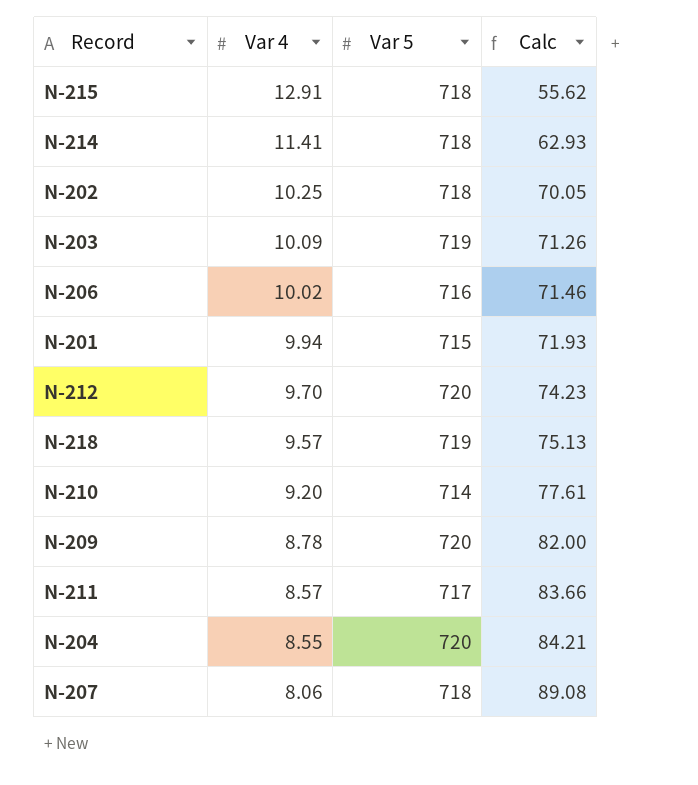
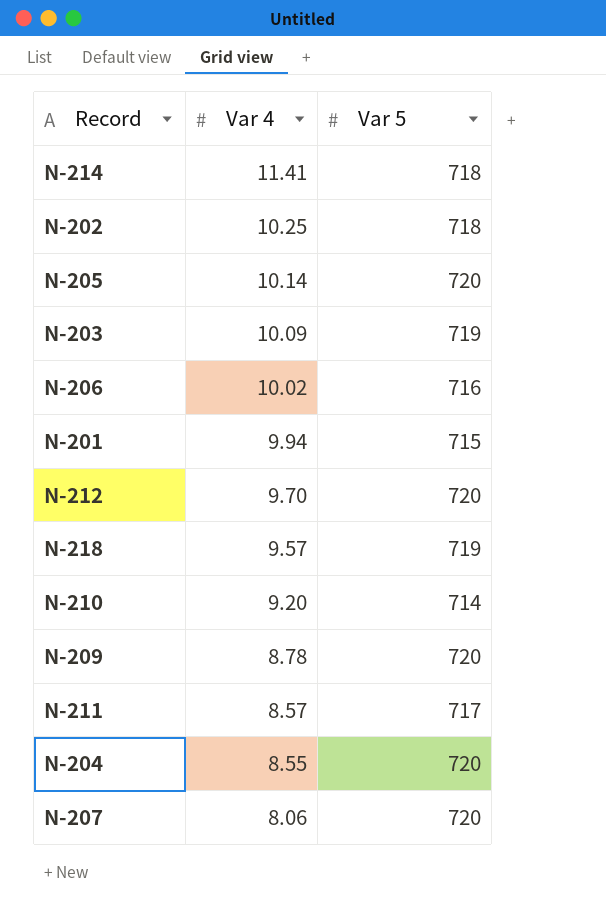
column Calc | formula: [Var 5] / [Var 4] -> none
row N-215: 12.91 | 718 | 55.62 -> none
row N-205: none -> 10.14 | 720
N-207 | Var 5: 718 -> 720

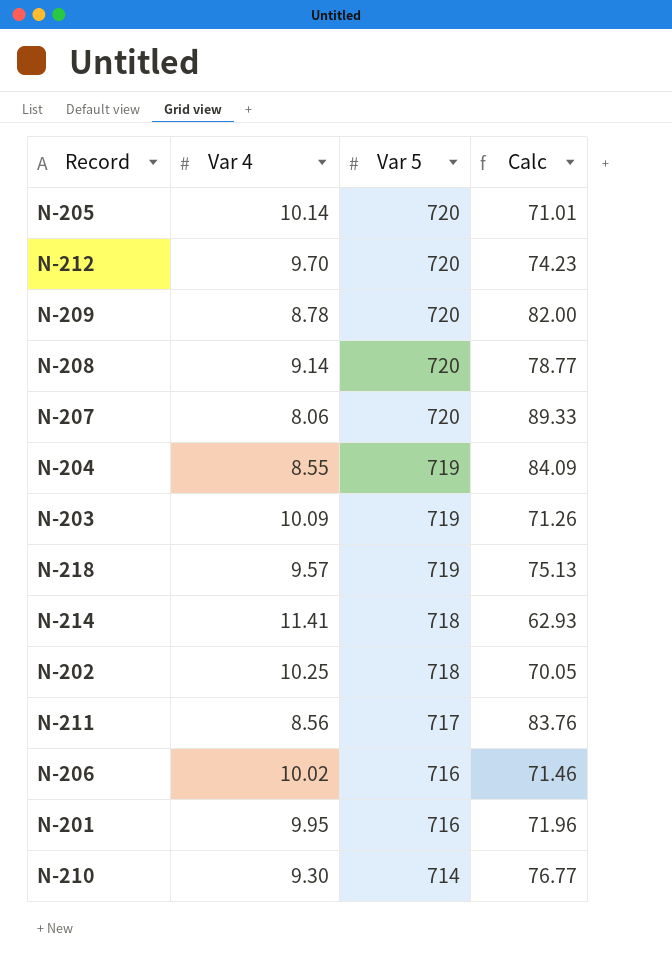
row order: Var 4 descending -> Var 5 descending
column Calc | formula: none -> [Var 5] / [Var 4]
row N-208: none -> 9.14 | 720 | 78.77
N-204 | Var 5: 720 -> 719
N-211 | Var 4: 8.57 -> 8.56
N-201 | Var 4: 9.94 -> 9.95
N-201 | Var 5: 715 -> 716
N-210 | Var 4: 9.20 -> 9.30

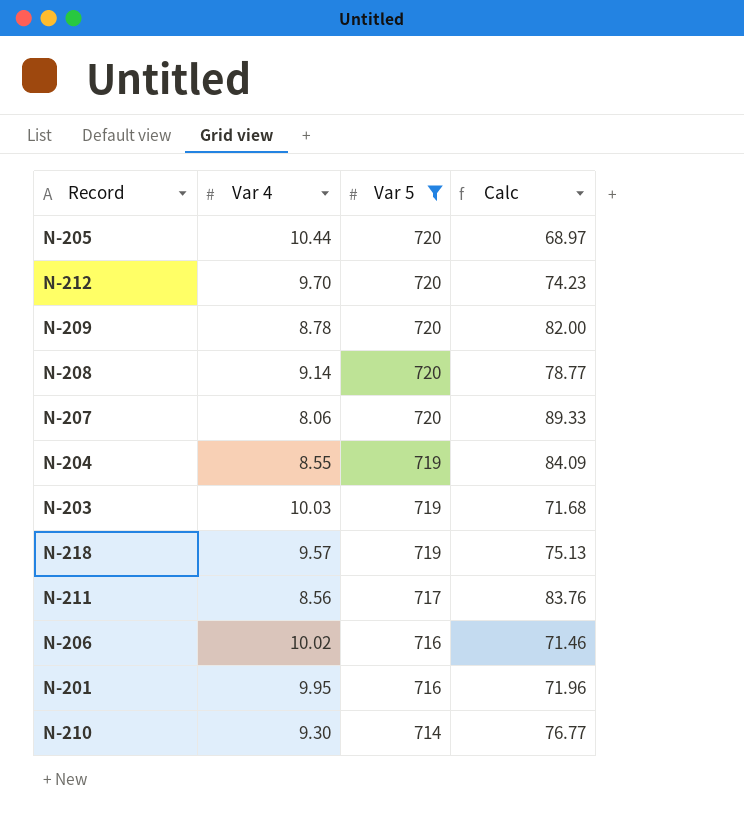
filter: none -> Var 5 != 718
N-205 | Var 4: 10.14 -> 10.44
N-205 | Calc: 71.01 -> 68.97
N-203 | Var 4: 10.09 -> 10.03
N-203 | Calc: 71.26 -> 71.68

